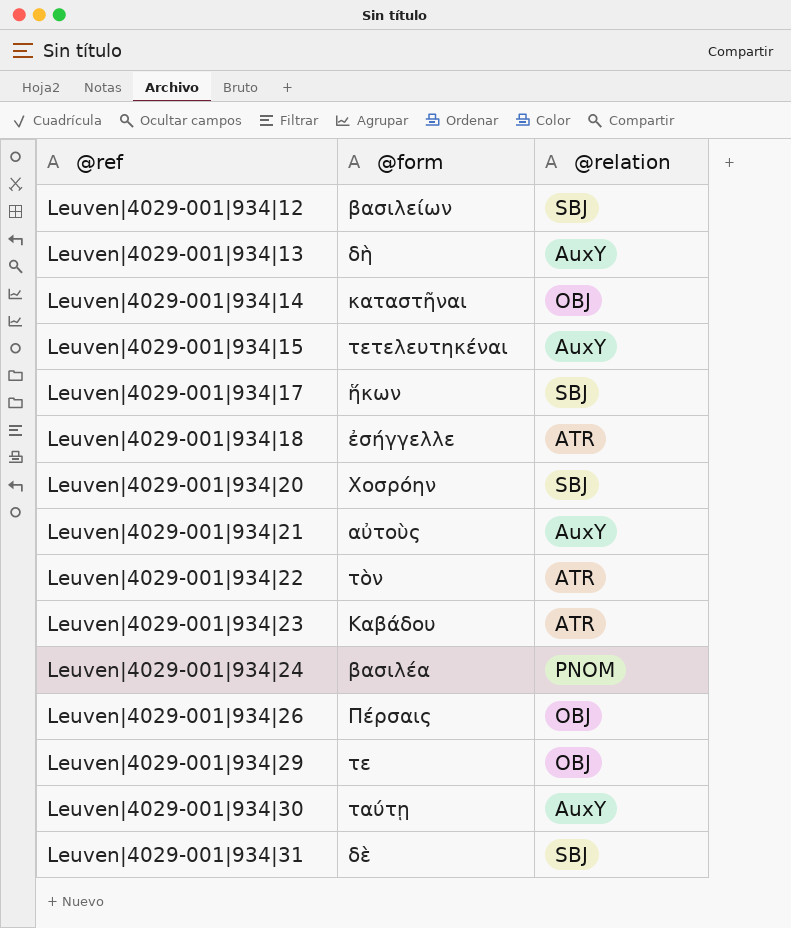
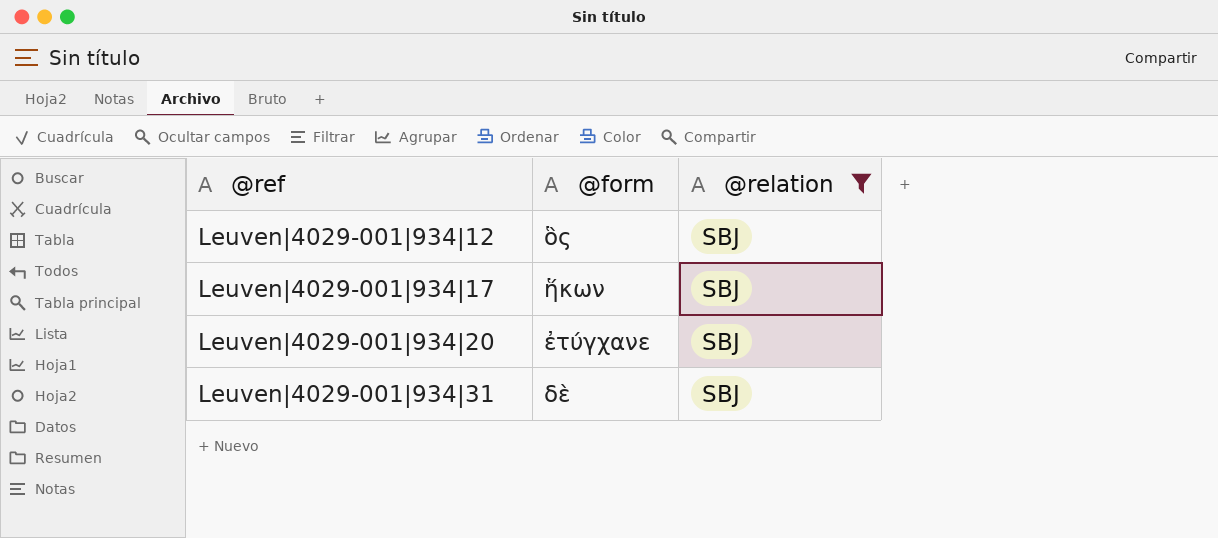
filter: none -> @relation = SBJ
Leuven|4029-001|934|12 | @form: βασιλείων -> ὃς
Leuven|4029-001|934|20 | @form: Χοσρόην -> ἐτύγχανε

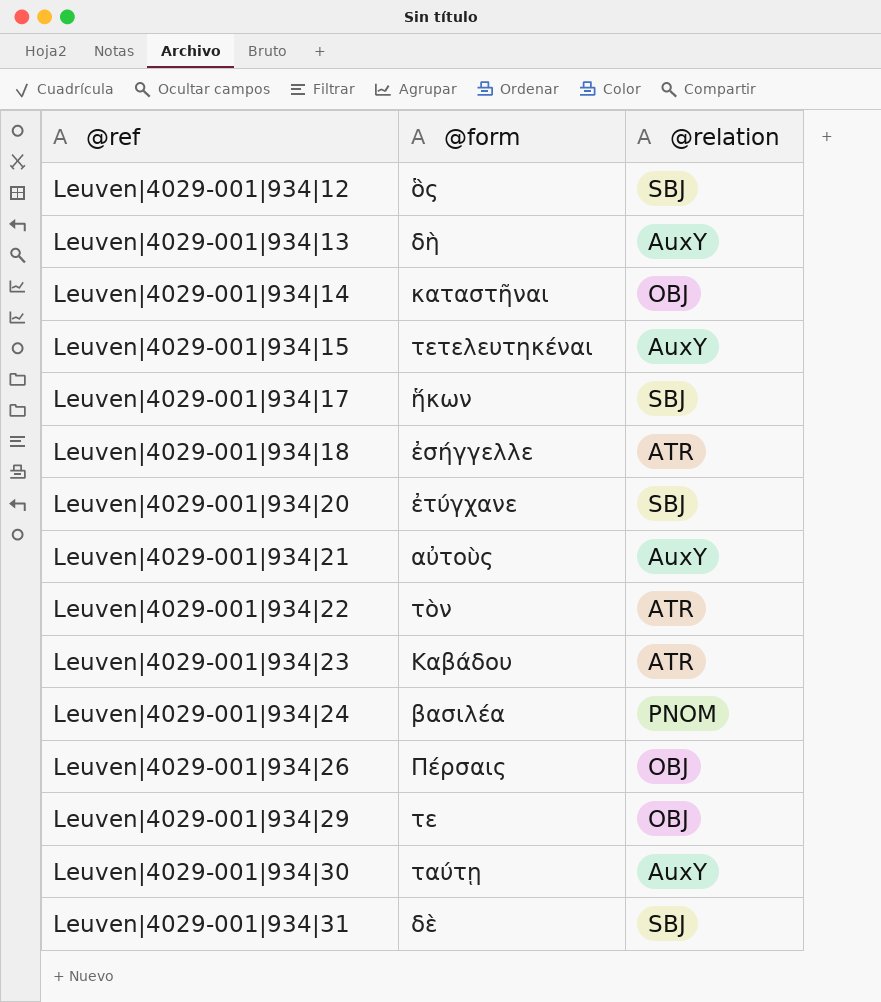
filter: @relation = SBJ -> none

